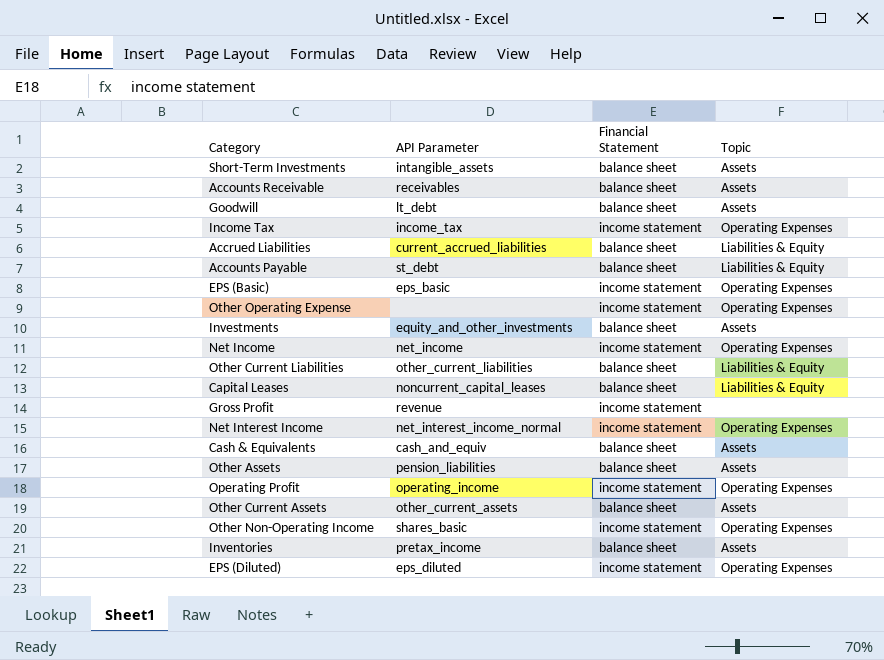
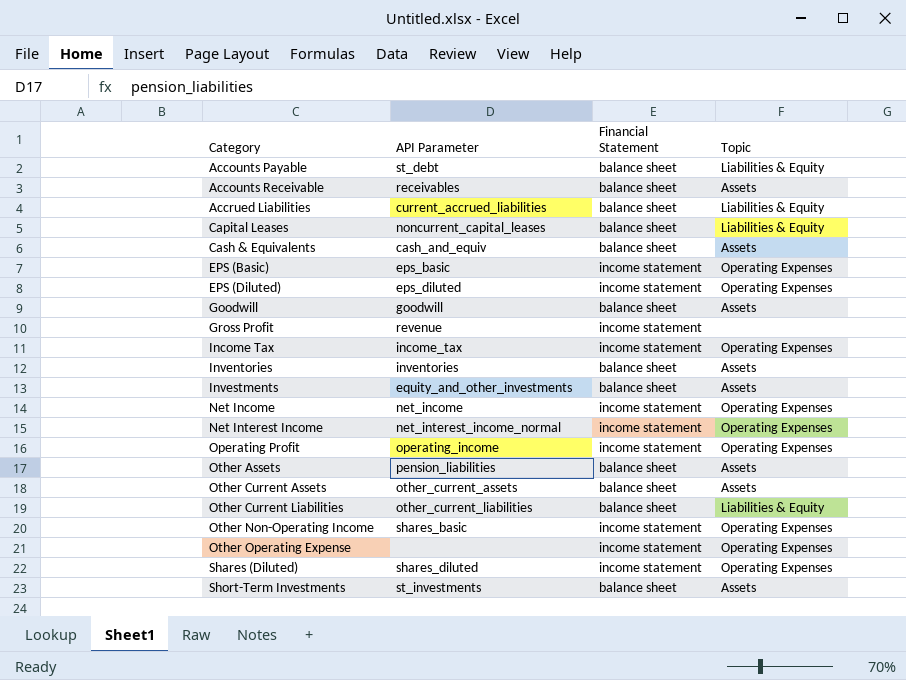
row order: none -> Category ascending
Goodwill | API Parameter: lt_debt -> goodwill
Inventories | API Parameter: pretax_income -> inventories
row Shares (Diluted): none -> shares_diluted | income statement | Operating Expenses
Short-Term Investments | API Parameter: intangible_assets -> st_investments

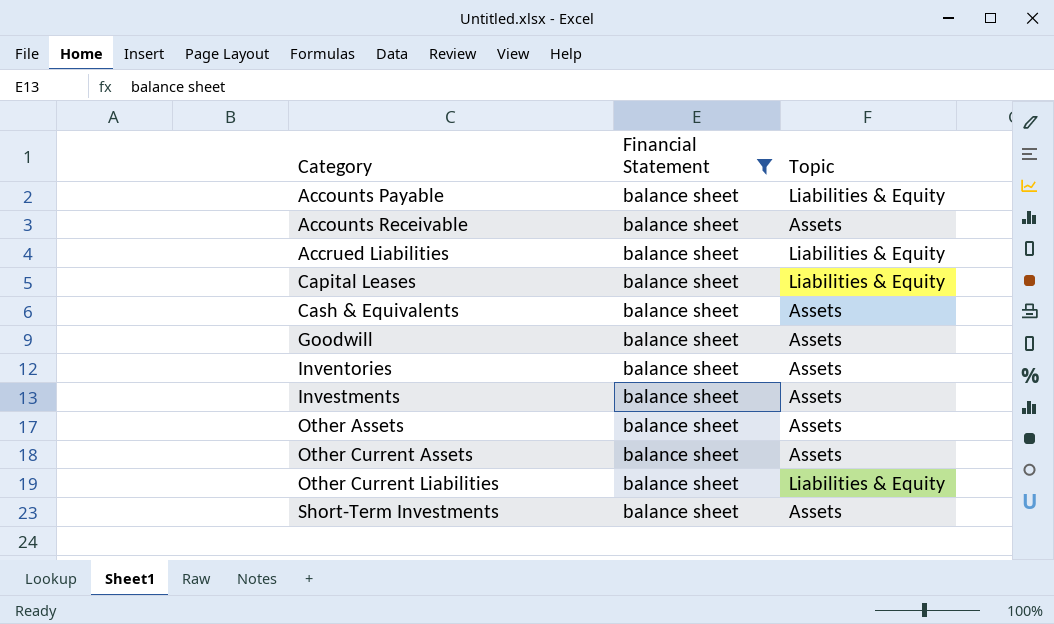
filter: none -> Financial Statement = balance sheet
column API Parameter | position: 2 -> none

